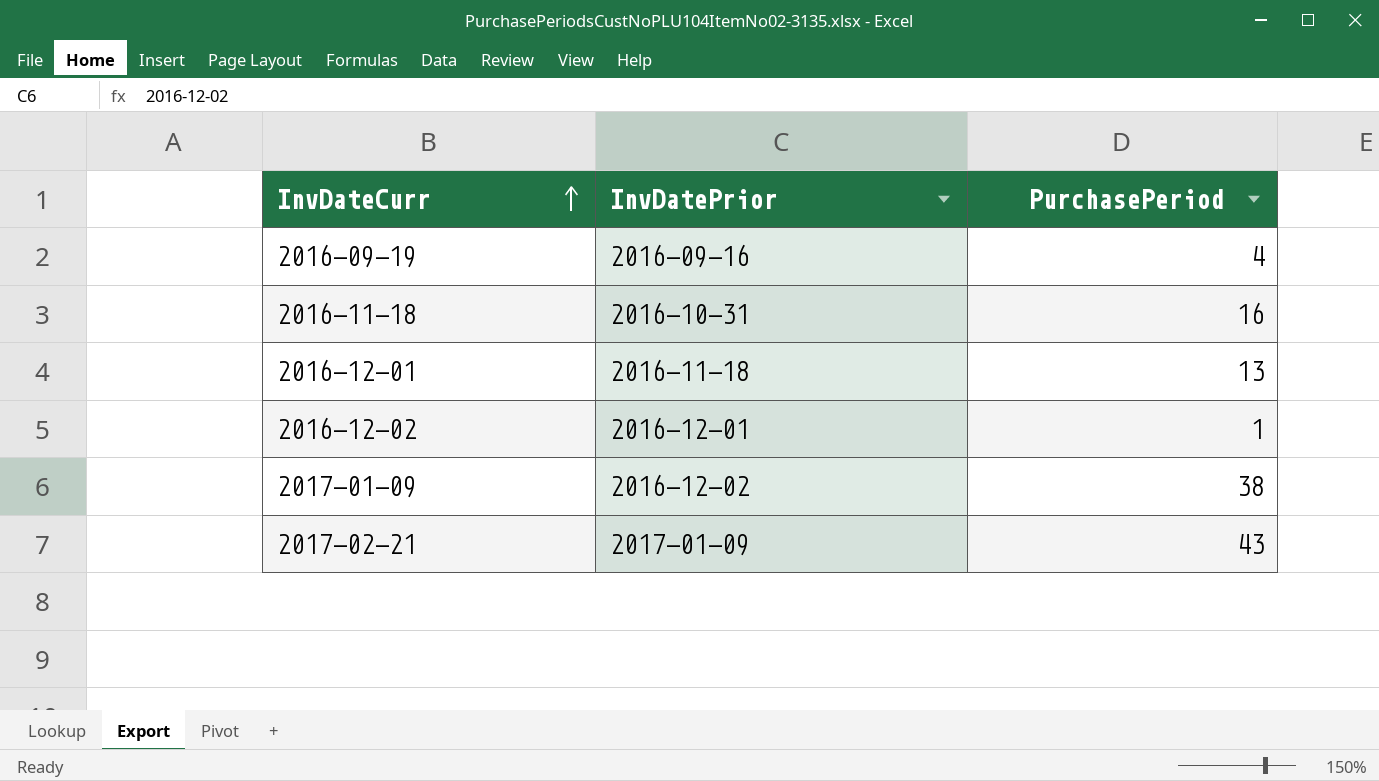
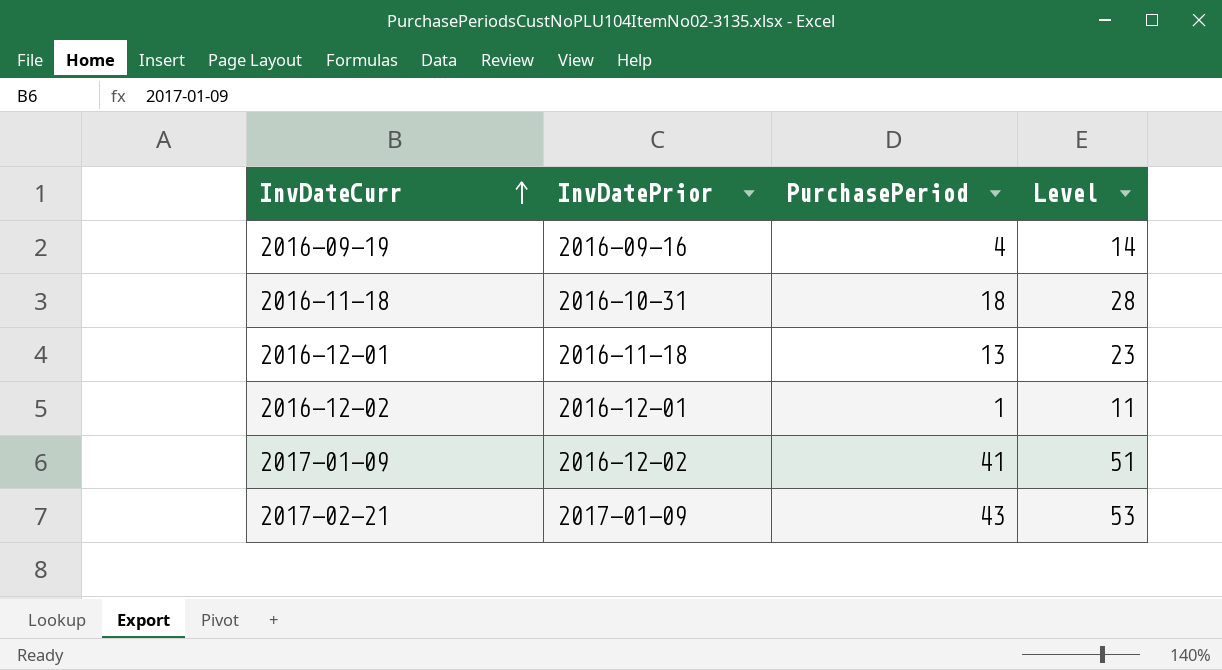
column Level | formula: none -> [PurchasePeriod] + 10
2016-11-18 | PurchasePeriod: 16 -> 18
2017-01-09 | PurchasePeriod: 38 -> 41

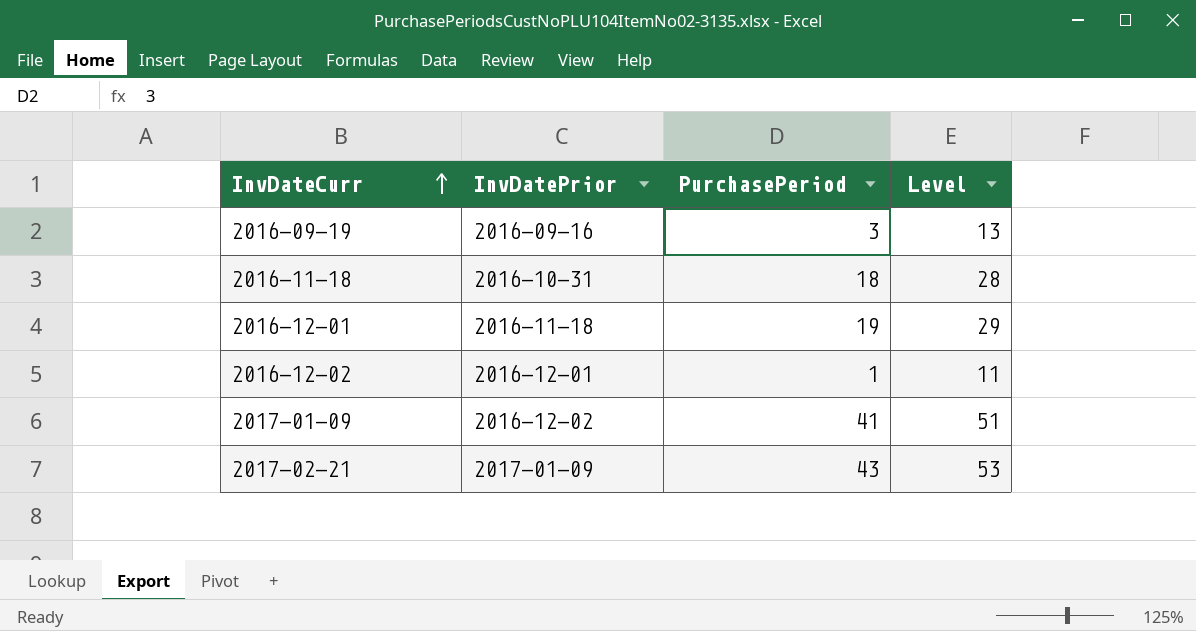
2016-09-19 | PurchasePeriod: 4 -> 3
2016-09-19 | Level: 14 -> 13
2016-12-01 | PurchasePeriod: 13 -> 19
2016-12-01 | Level: 23 -> 29

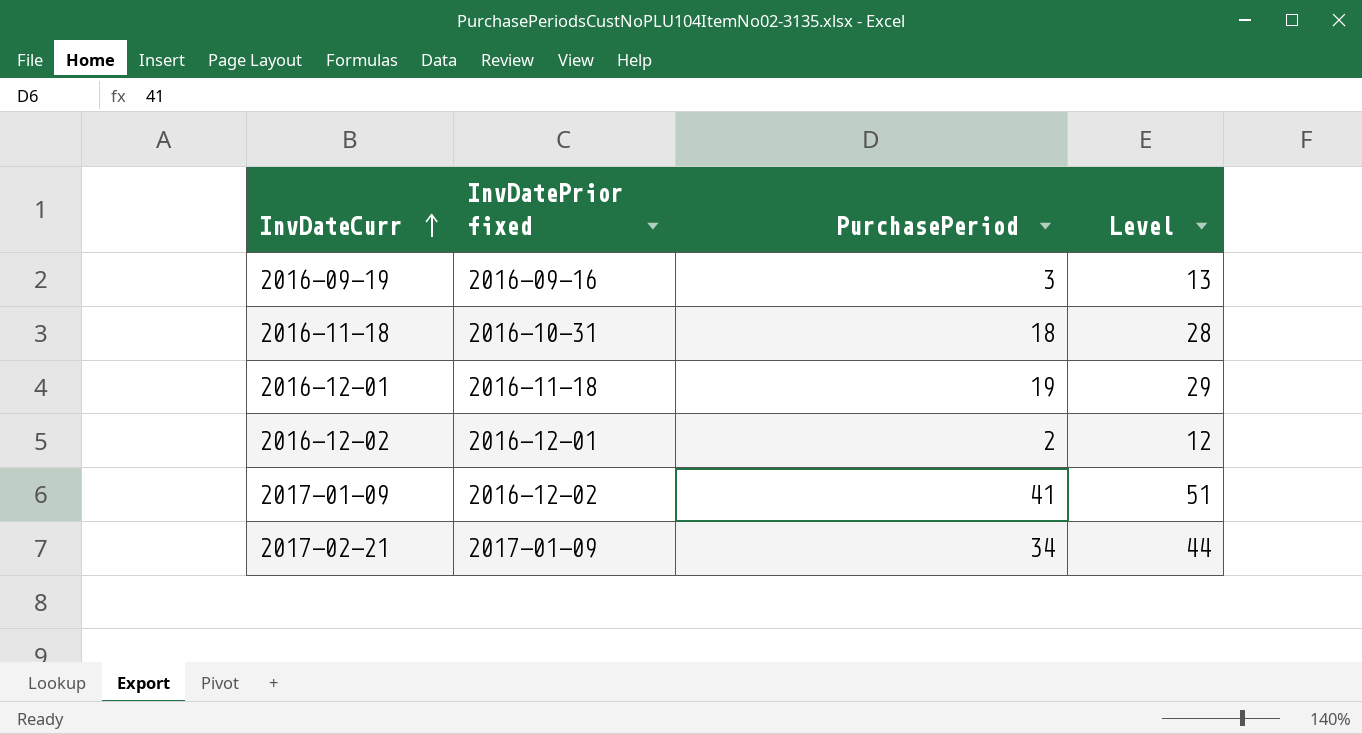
column name: InvDatePrior -> InvDatePrior fixed
2016-12-02 | PurchasePeriod: 1 -> 2
2016-12-02 | Level: 11 -> 12
2017-02-21 | PurchasePeriod: 43 -> 34
2017-02-21 | Level: 53 -> 44

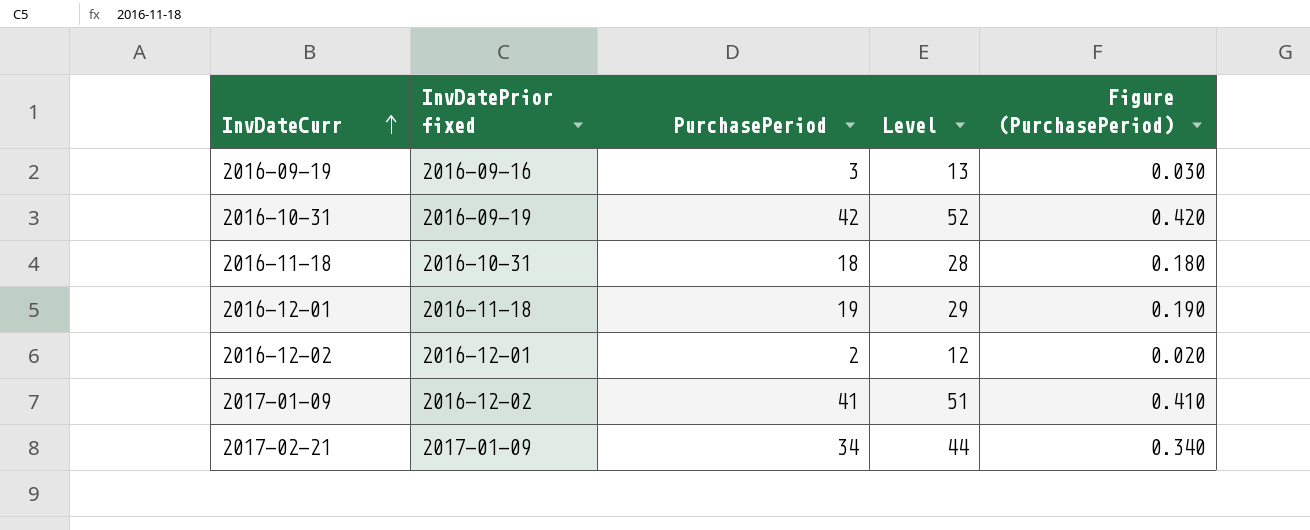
column Figure (PurchasePeriod) | formula: none -> [PurchasePeriod] * 0.01
row 2016-10-31: none -> 2016-09-19 | 42 | 52 | 0.420

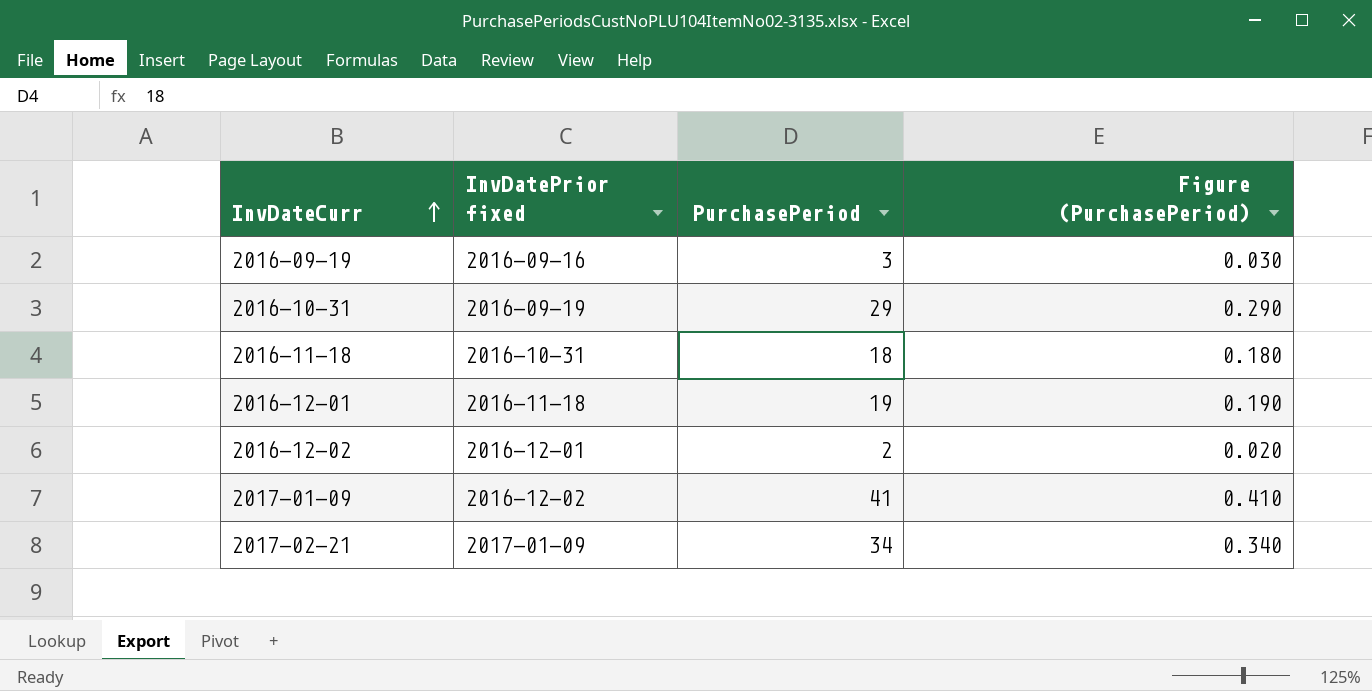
column Level | formula: [PurchasePeriod] + 10 -> none
2016-10-31 | PurchasePeriod: 42 -> 29
2016-10-31 | Figure (PurchasePeriod): 0.420 -> 0.290

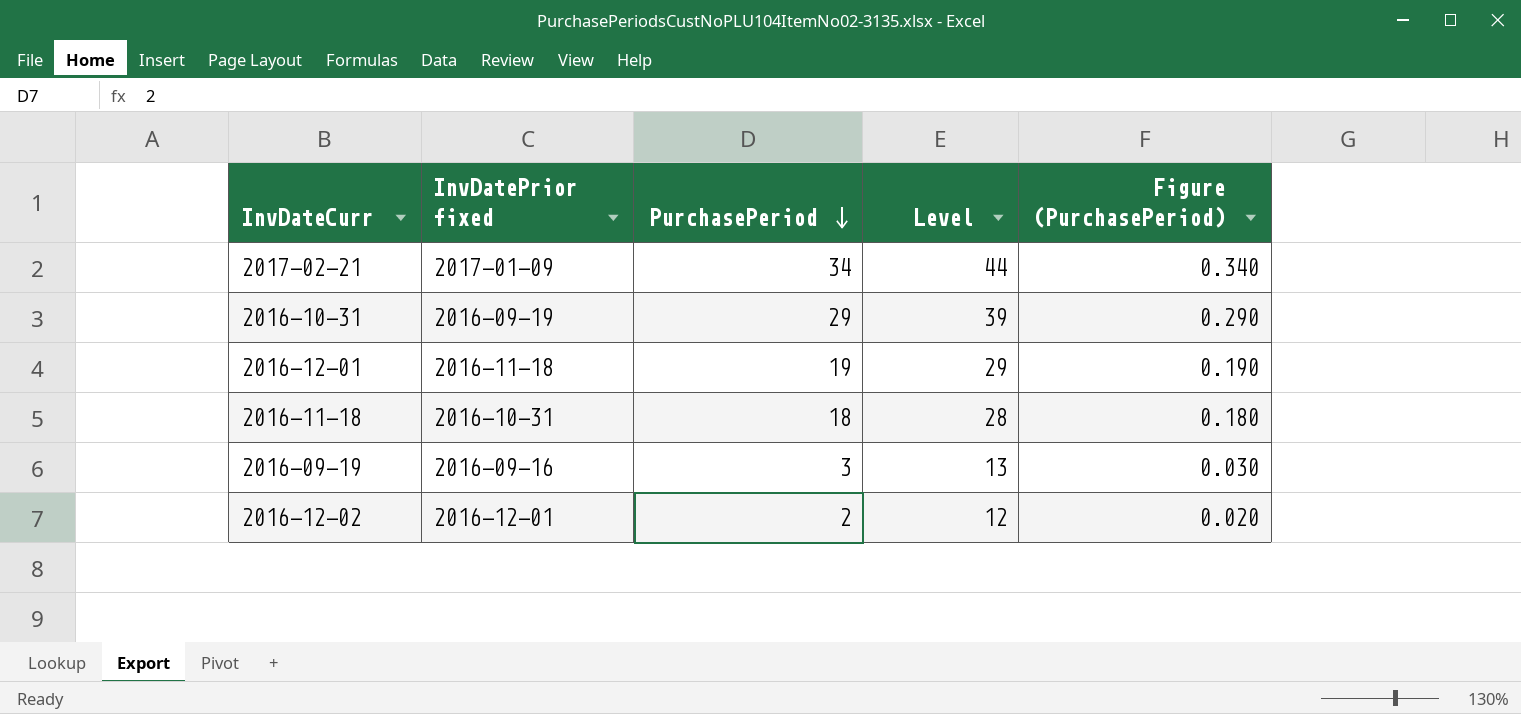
row order: InvDateCurr ascending -> PurchasePeriod descending
column Level | formula: none -> [PurchasePeriod] + 10
row 2017-01-09: 2016-12-02 | 41 | 0.410 -> none

